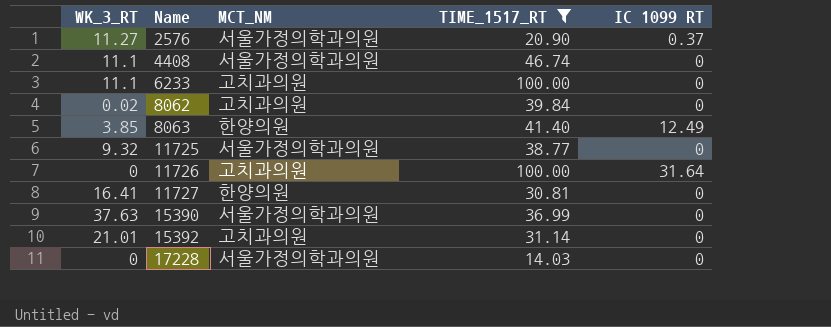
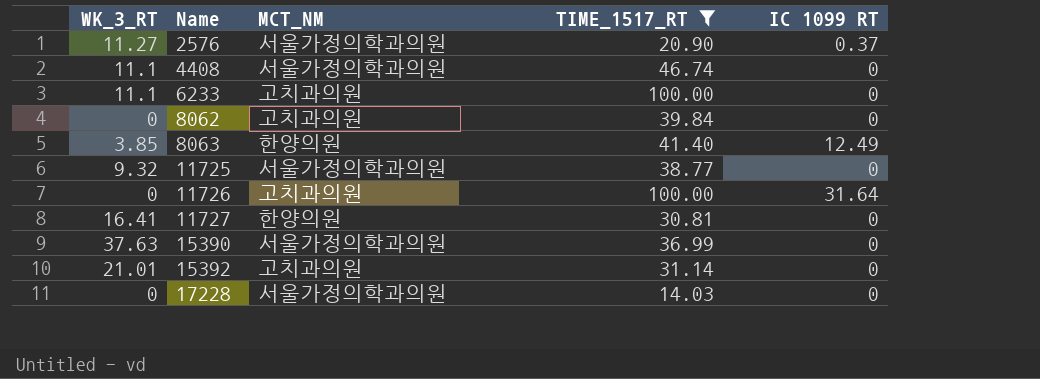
8062 | WK_3_RT: 0.02 -> 0

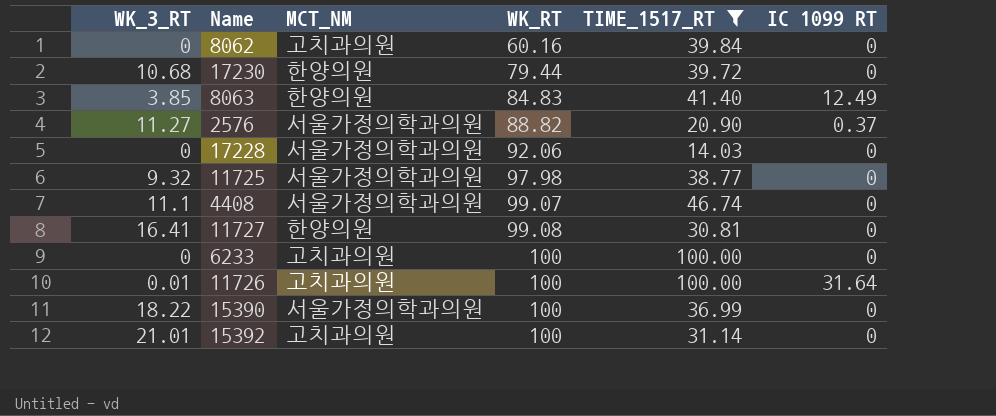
row order: Name ascending -> WK_RT ascending
column WK_RT | position: none -> 4
row 17230: none -> 10.68 | 한양의원 | 79.44 | 39.72 | 0
6233 | WK_3_RT: 11.1 -> 0
11726 | WK_3_RT: 0 -> 0.01
15390 | WK_3_RT: 37.63 -> 18.22

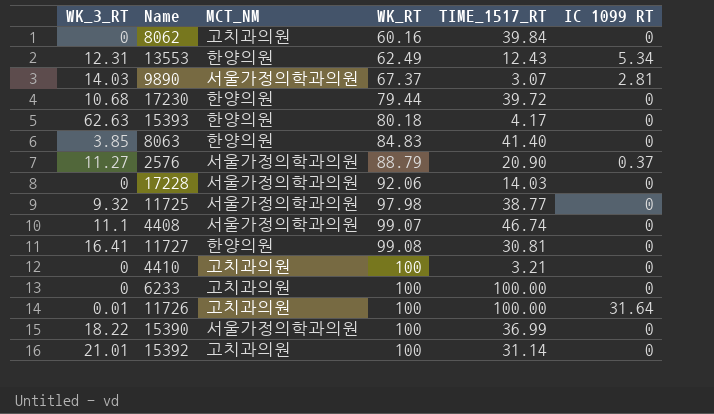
filter: TIME_1517_RT >= 14.03 -> none
8063 | IC 1099 RT: 12.49 -> 0
2576 | WK_RT: 88.82 -> 88.79

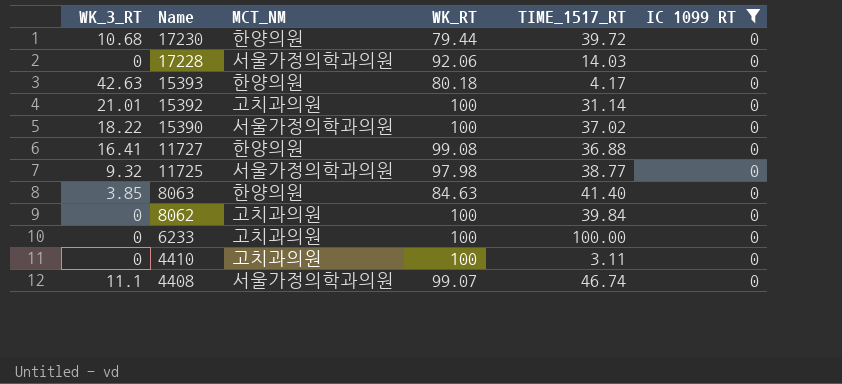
filter: none -> IC 1099 RT = 0
row order: WK_RT ascending -> Name descending
15393 | WK_3_RT: 62.63 -> 42.63
15390 | TIME_1517_RT: 36.99 -> 37.02
11727 | TIME_1517_RT: 30.81 -> 36.88
8063 | WK_RT: 84.83 -> 84.63
8062 | WK_RT: 60.16 -> 100
4410 | TIME_1517_RT: 3.21 -> 3.11

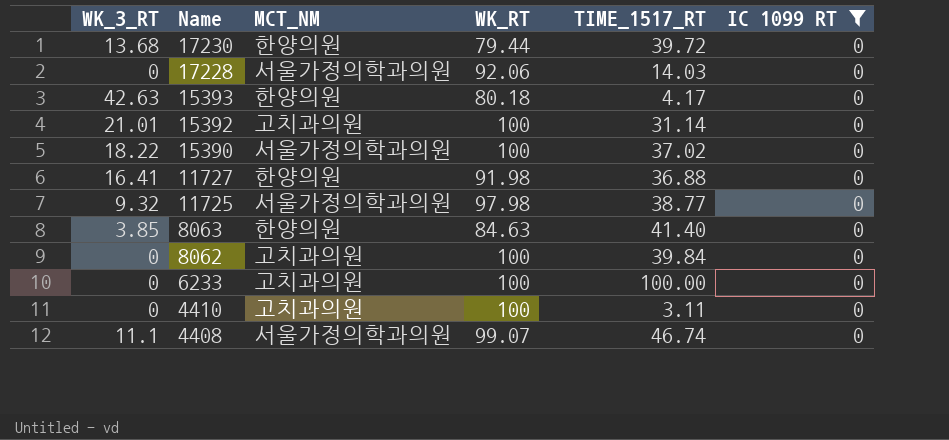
17230 | WK_3_RT: 10.68 -> 13.68
11727 | WK_RT: 99.08 -> 91.98

